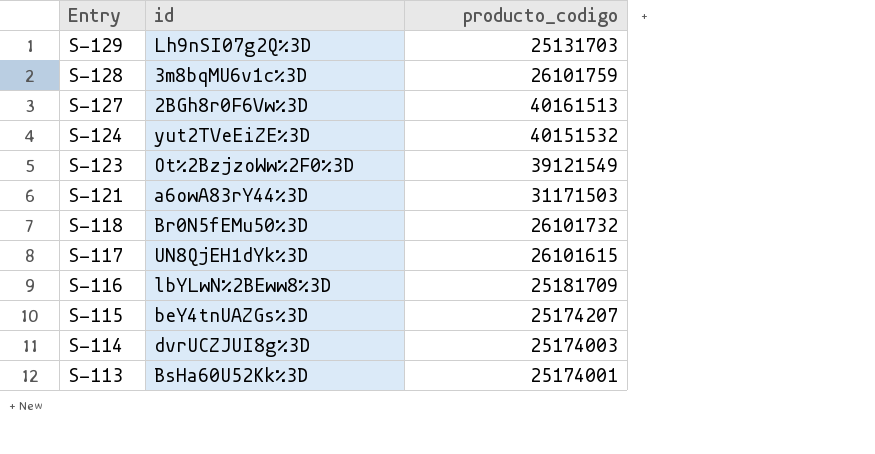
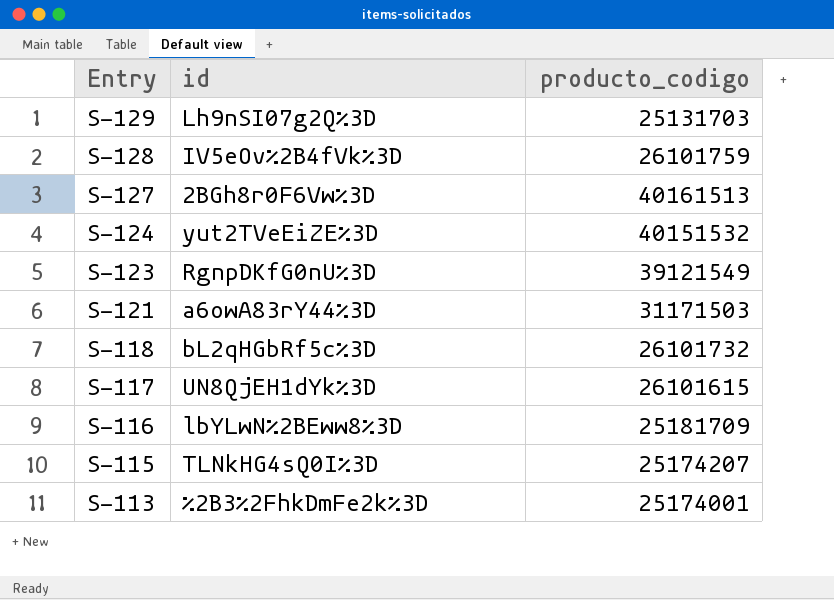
row S-114: dvrUCZJUI8g%3D | 25174003 -> none
S-128 | id: 3m8bqMU6v1c%3D -> IV5eOv%2B4fVk%3D
S-123 | id: Ot%2BzjzoWw%2F0%3D -> RgnpDKfG0nU%3D
S-118 | id: Br0N5fEMu50%3D -> bL2qHGbRf5c%3D
S-115 | id: beY4tnUAZGs%3D -> TLNkHG4sQ0I%3D
S-113 | id: BsHa60U52Kk%3D -> %2B3%2FhkDmFe2k%3D

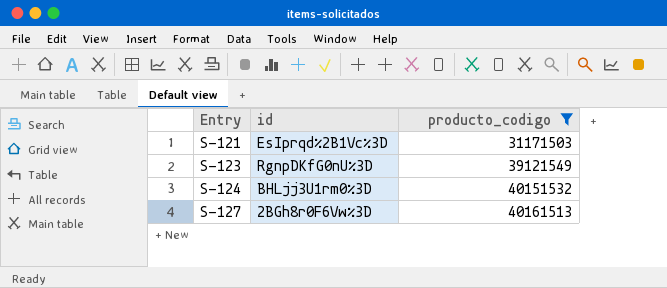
filter: none -> producto_codigo >= 31171503
row order: Entry descending -> Entry ascending
S-121 | id: a6owA83rY44%3D -> EsIprqd%2B1Vc%3D
S-124 | id: yut2TVeEiZE%3D -> BHLjj3U1rm0%3D

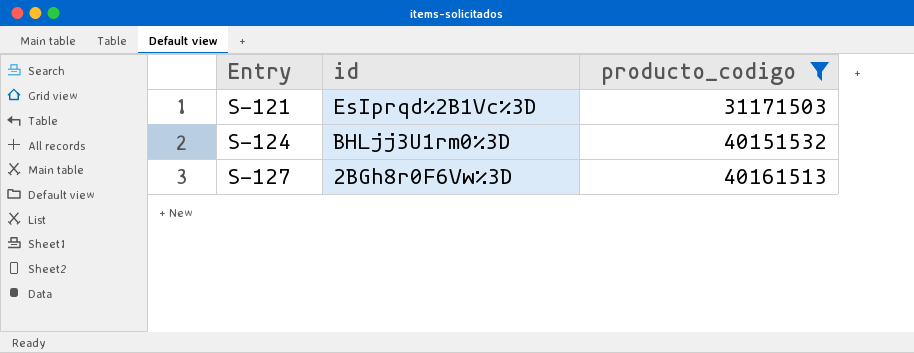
row S-123: RgnpDKfG0nU%3D | 39121549 -> none

